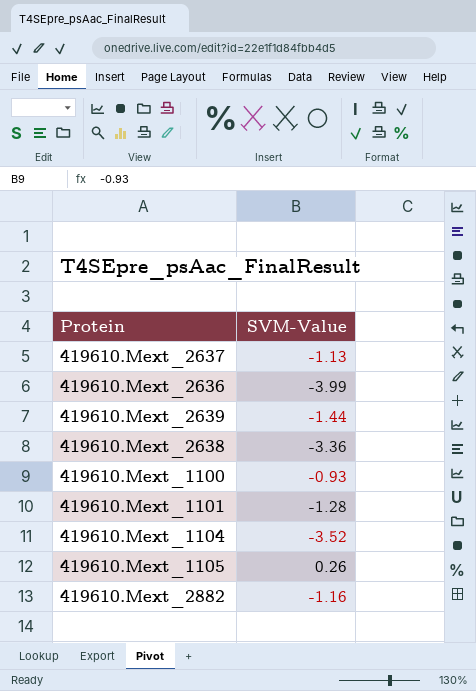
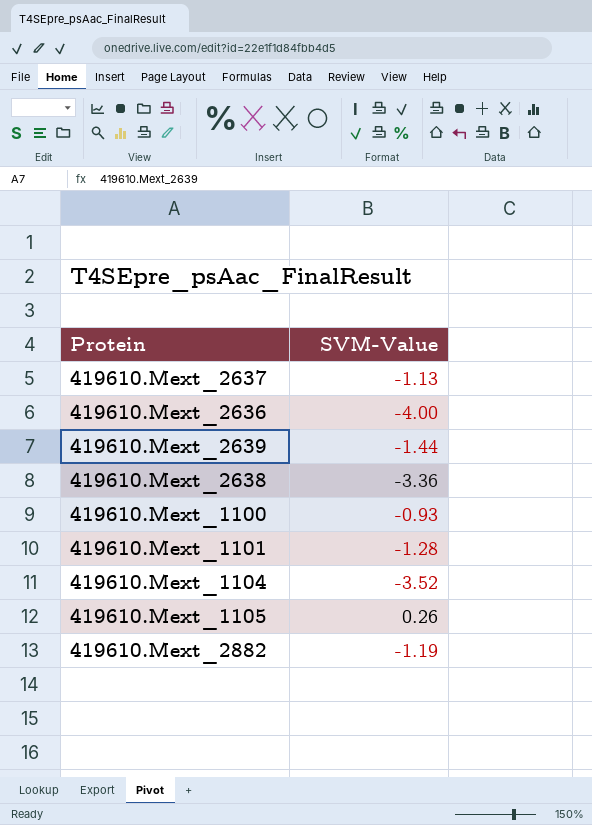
419610.Mext_2636 | SVM-Value: -3.99 -> -4.00
419610.Mext_2882 | SVM-Value: -1.16 -> -1.19

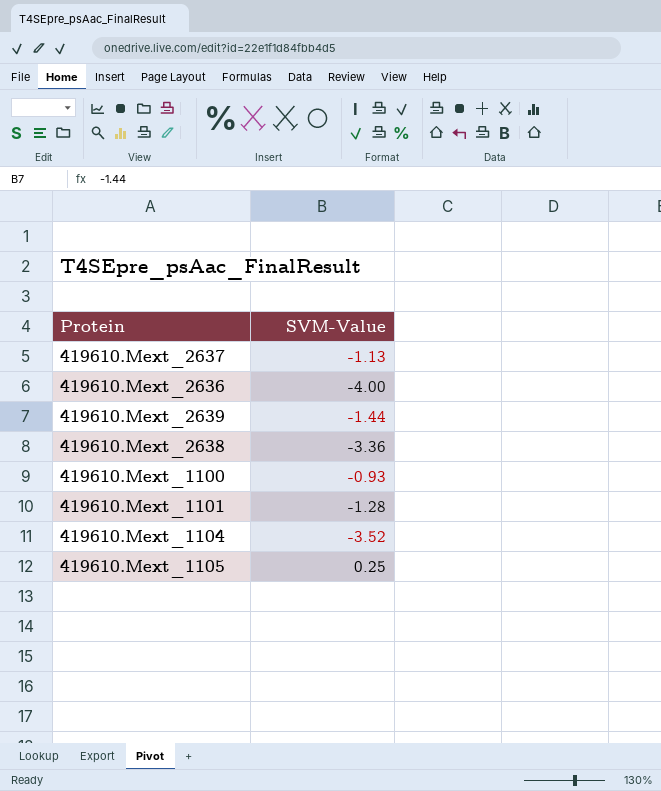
row 419610.Mext_2882: -1.19 -> none
419610.Mext_1105 | SVM-Value: 0.26 -> 0.25

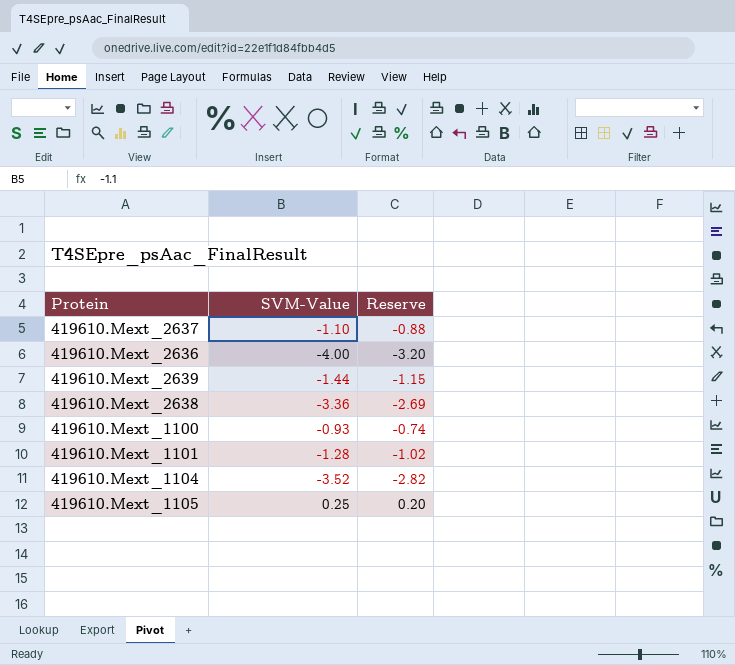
column Reserve | formula: none -> [SVM-Value] * 0.8
419610.Mext_2637 | SVM-Value: -1.13 -> -1.10

